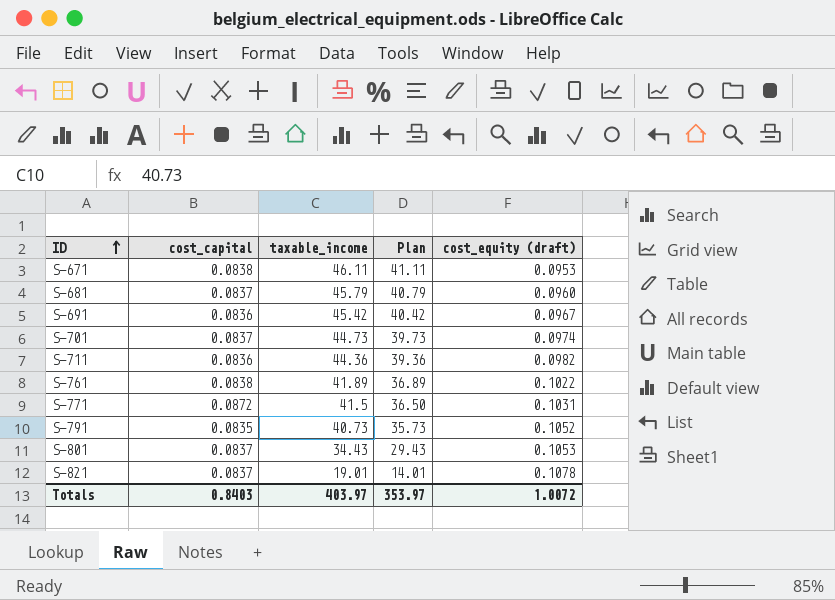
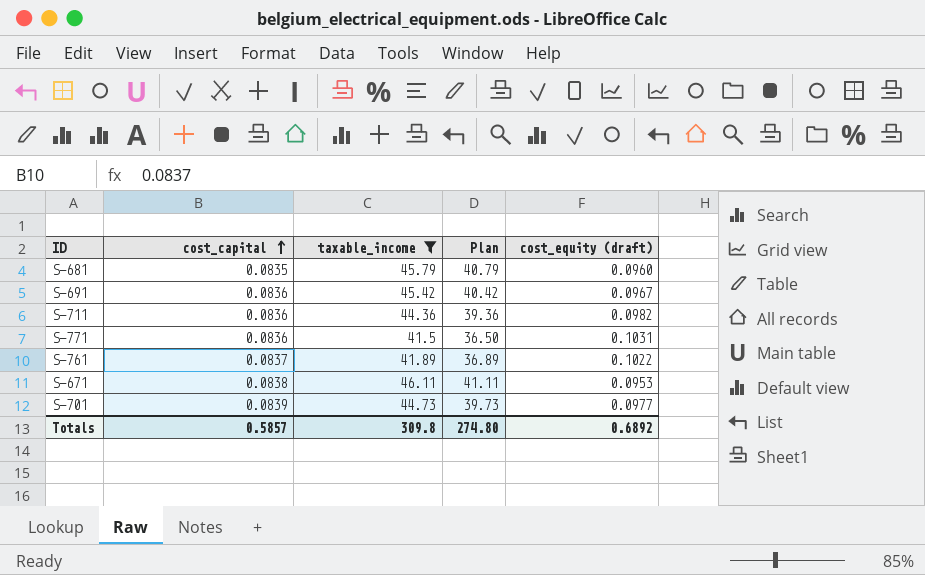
filter: none -> taxable_income >= 41.5
row order: ID ascending -> cost_capital ascending
S-681 | cost_capital: 0.0837 -> 0.0835
S-771 | cost_capital: 0.0872 -> 0.0836
S-761 | cost_capital: 0.0838 -> 0.0837
S-701 | cost_capital: 0.0837 -> 0.0839
S-701 | cost_equity (draft): 0.0974 -> 0.0977
Totals | cost_capital: 0.8403 -> 0.5857
Totals | taxable_income: 403.97 -> 309.8
Totals | Plan: 353.97 -> 274.80
Totals | cost_equity (draft): 1.0072 -> 0.6892

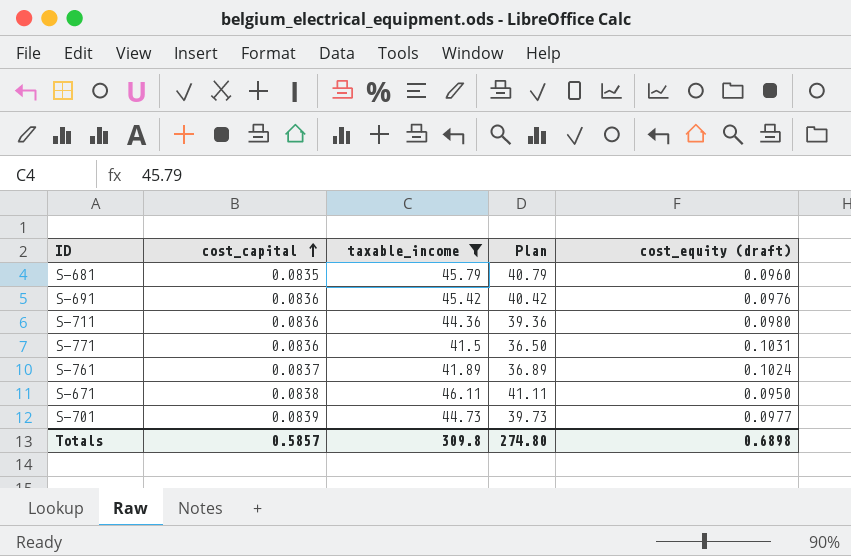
S-691 | cost_equity (draft): 0.0967 -> 0.0976
S-711 | cost_equity (draft): 0.0982 -> 0.0980
S-761 | cost_equity (draft): 0.1022 -> 0.1024
S-671 | cost_equity (draft): 0.0953 -> 0.0950
Totals | cost_equity (draft): 0.6892 -> 0.6898

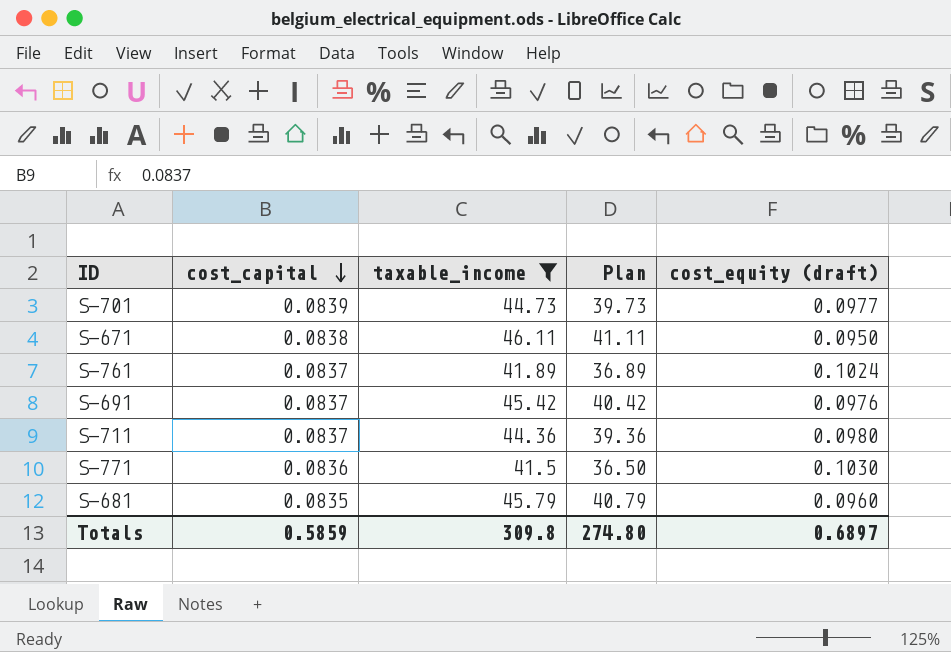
row order: cost_capital ascending -> cost_capital descending
S-691 | cost_capital: 0.0836 -> 0.0837
S-711 | cost_capital: 0.0836 -> 0.0837
S-771 | cost_equity (draft): 0.1031 -> 0.1030
Totals | cost_capital: 0.5857 -> 0.5859
Totals | cost_equity (draft): 0.6898 -> 0.6897

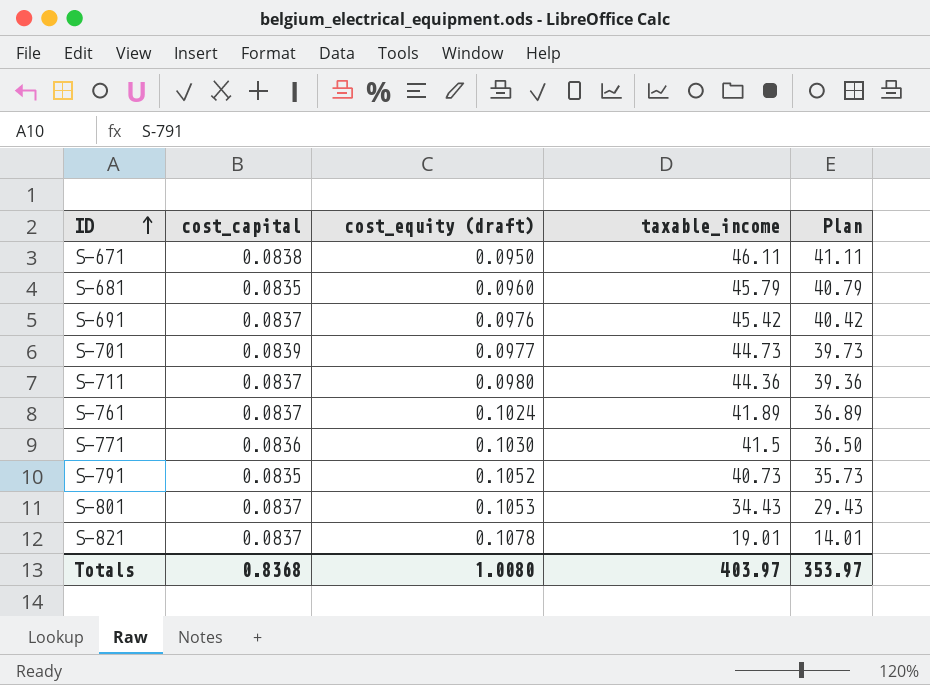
filter: taxable_income >= 41.5 -> none
row order: cost_capital descending -> ID ascending
column cost_equity (draft) | position: 5 -> 3
Totals | cost_capital: 0.5859 -> 0.8368
Totals | cost_equity (draft): 0.6897 -> 1.0080
Totals | taxable_income: 309.8 -> 403.97
Totals | Plan: 274.80 -> 353.97

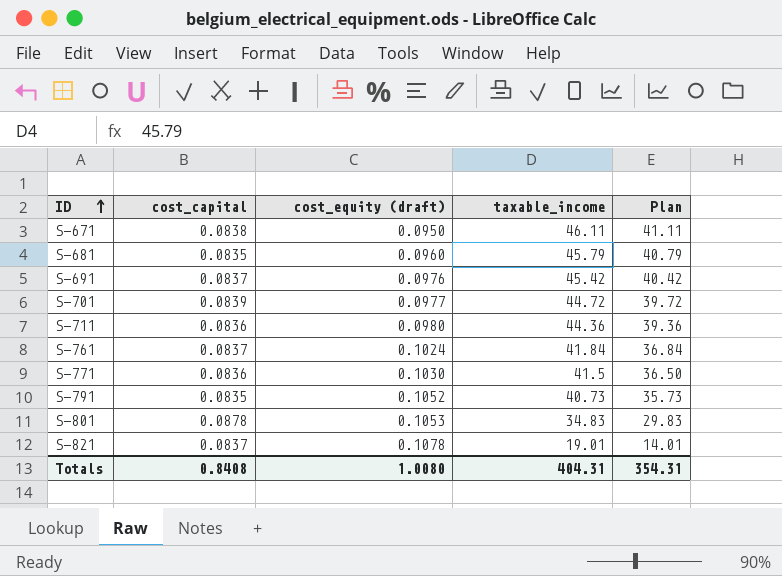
S-701 | taxable_income: 44.73 -> 44.72
S-701 | Plan: 39.73 -> 39.72
S-711 | cost_capital: 0.0837 -> 0.0836
S-761 | taxable_income: 41.89 -> 41.84
S-761 | Plan: 36.89 -> 36.84
S-801 | cost_capital: 0.0837 -> 0.0878
S-801 | taxable_income: 34.43 -> 34.83
S-801 | Plan: 29.43 -> 29.83
Totals | cost_capital: 0.8368 -> 0.8408
Totals | taxable_income: 403.97 -> 404.31
Totals | Plan: 353.97 -> 354.31

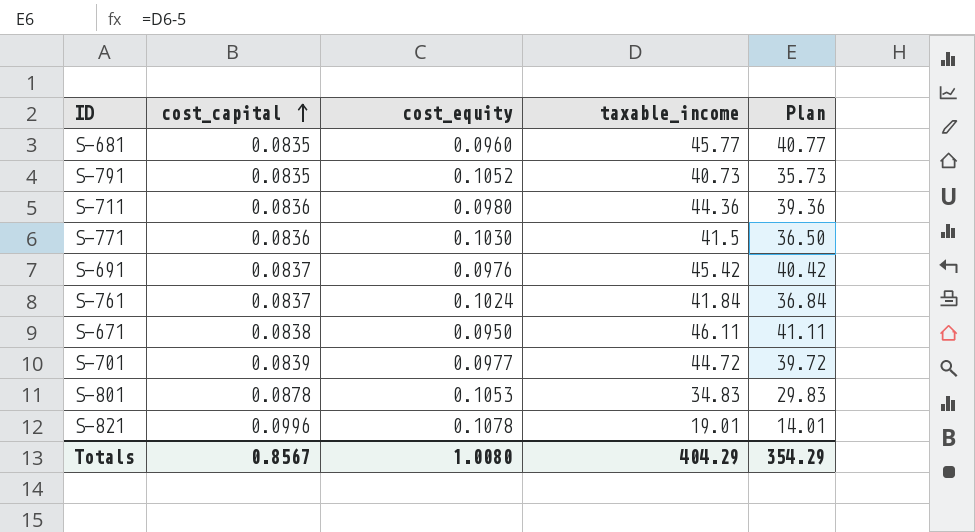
row order: ID ascending -> cost_capital ascending
column name: cost_equity (draft) -> cost_equity
S-681 | taxable_income: 45.79 -> 45.77
S-681 | Plan: 40.79 -> 40.77
S-821 | cost_capital: 0.0837 -> 0.0996
Totals | cost_capital: 0.8408 -> 0.8567
Totals | taxable_income: 404.31 -> 404.29
Totals | Plan: 354.31 -> 354.29

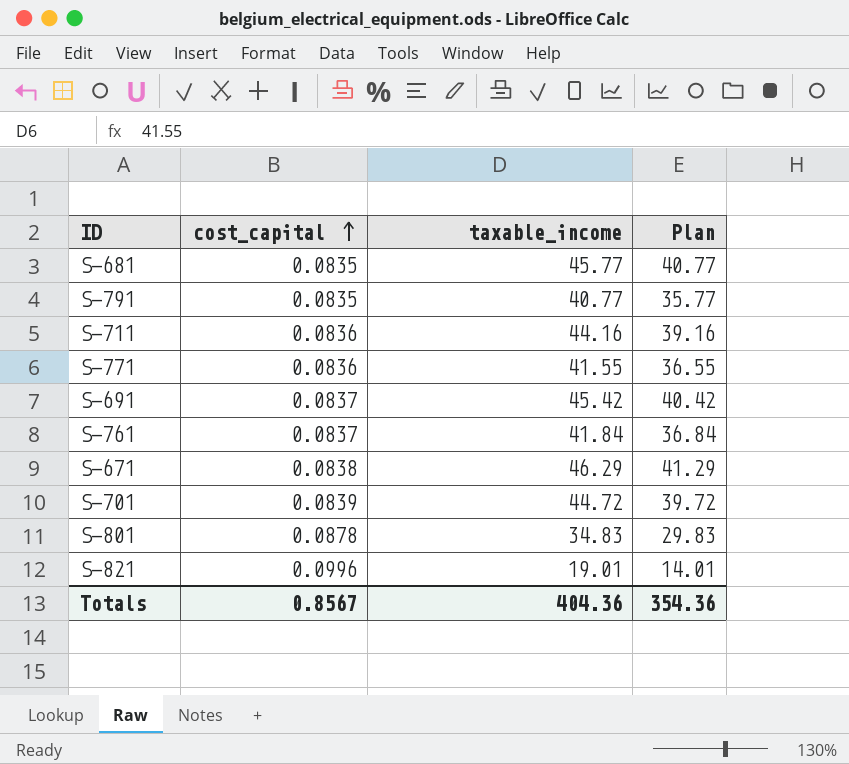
column cost_equity | position: 3 -> none
S-791 | taxable_income: 40.73 -> 40.77
S-791 | Plan: 35.73 -> 35.77
S-711 | taxable_income: 44.36 -> 44.16
S-711 | Plan: 39.36 -> 39.16
S-771 | taxable_income: 41.5 -> 41.55
S-771 | Plan: 36.50 -> 36.55
S-671 | taxable_income: 46.11 -> 46.29
S-671 | Plan: 41.11 -> 41.29
Totals | taxable_income: 404.29 -> 404.36
Totals | Plan: 354.29 -> 354.36

